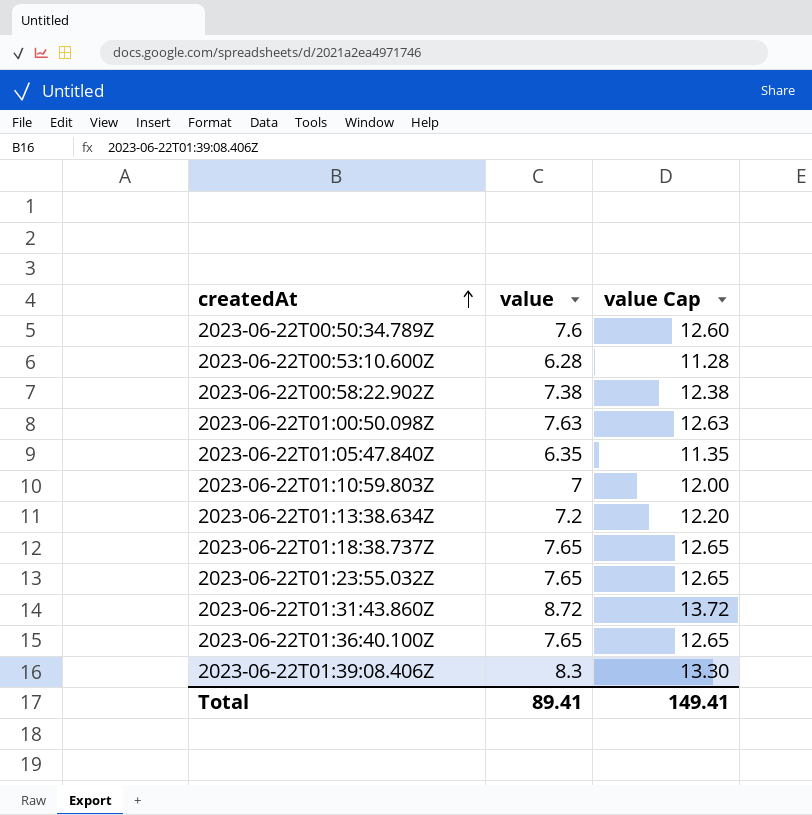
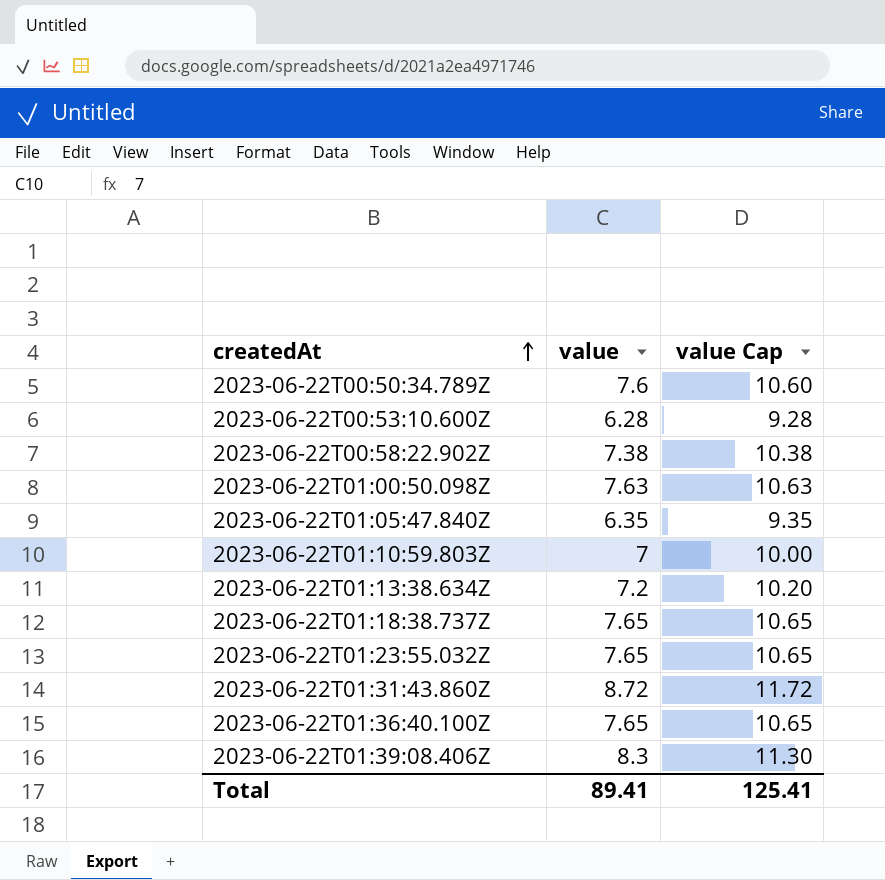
column value Cap | formula: [value] + 5 -> [value] + 3
Total | value Cap: 149.41 -> 125.41

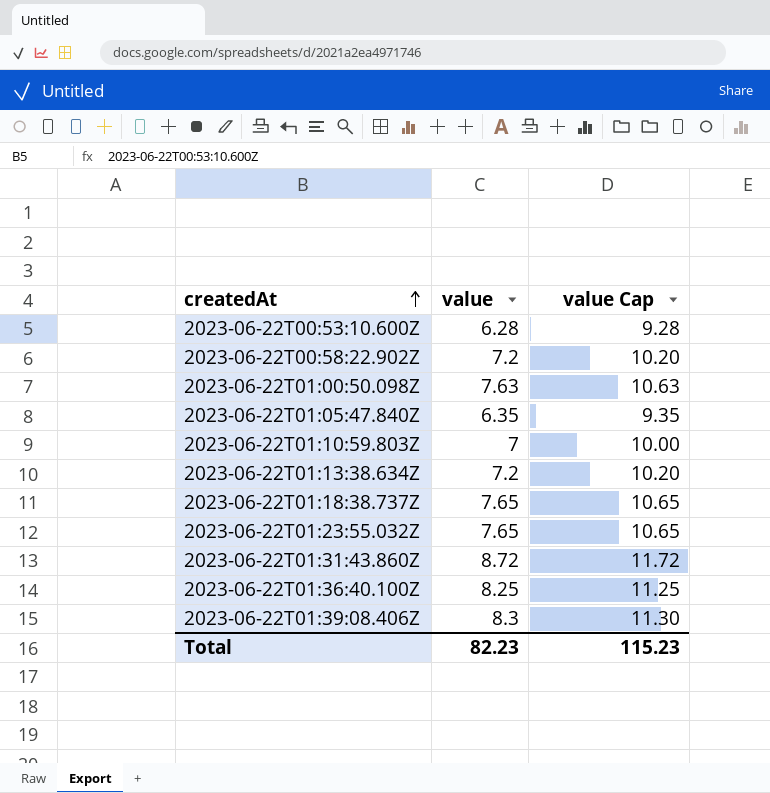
row 2023-06-22T00:50:34.789Z: 7.6 | 10.60 -> none
2023-06-22T00:58:22.902Z | value: 7.38 -> 7.2
2023-06-22T00:58:22.902Z | value Cap: 10.38 -> 10.20
2023-06-22T01:36:40.100Z | value: 7.65 -> 8.25
2023-06-22T01:36:40.100Z | value Cap: 10.65 -> 11.25
Total | value: 89.41 -> 82.23
Total | value Cap: 125.41 -> 115.23

